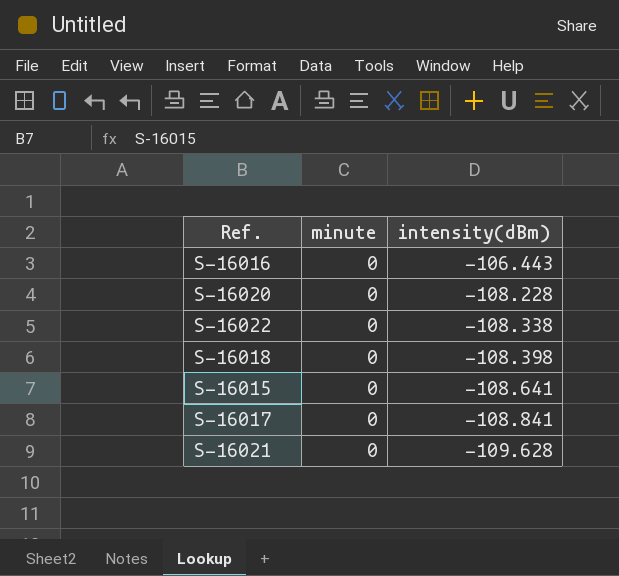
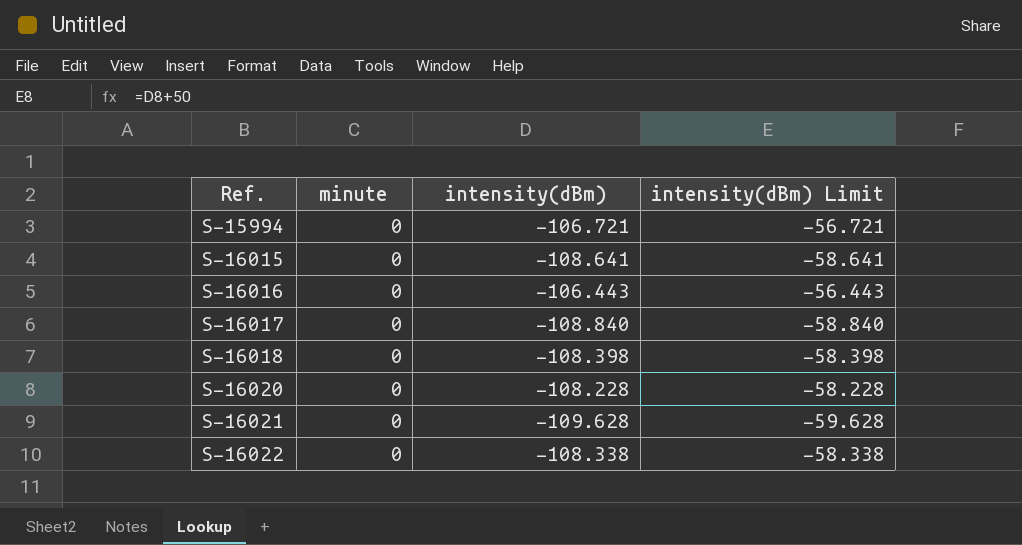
row order: intensity(dBm) descending -> Ref. ascending
column intensity(dBm) Limit | formula: none -> [intensity(dBm)] + 50
row S-15994: none -> 0 | -106.721 | -56.721
S-16017 | intensity(dBm): -108.841 -> -108.840

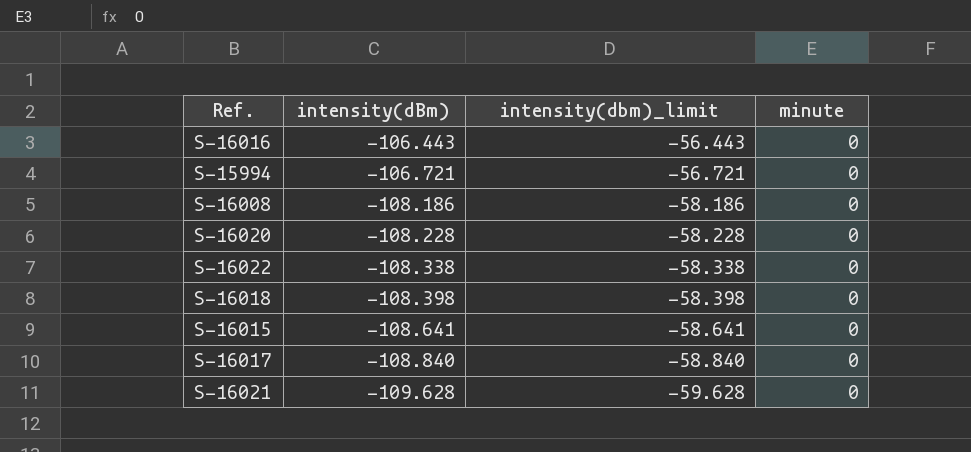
row order: Ref. ascending -> intensity(dBm) descending
column name: intensity(dBm) Limit -> intensity(dbm)_limit
column minute | position: 2 -> 4
row S-16008: none -> -108.186 | -58.186 | 0

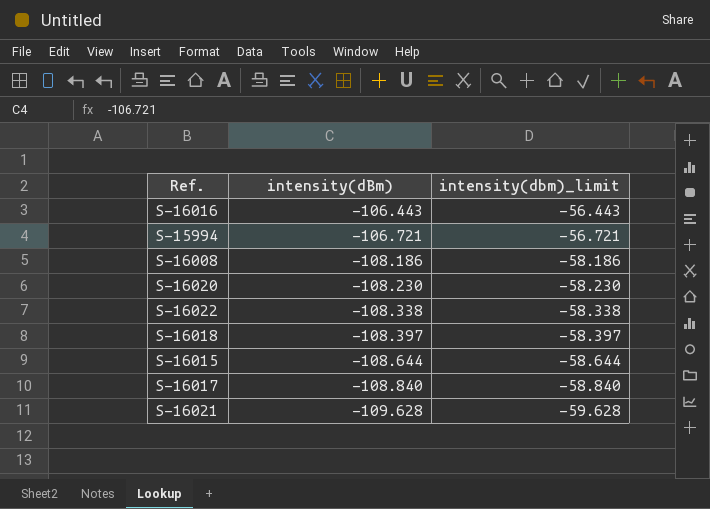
column minute | position: 4 -> none
S-16020 | intensity(dBm): -108.228 -> -108.230
S-16020 | intensity(dbm)_limit: -58.228 -> -58.230
S-16018 | intensity(dBm): -108.398 -> -108.397
S-16018 | intensity(dbm)_limit: -58.398 -> -58.397
S-16015 | intensity(dBm): -108.641 -> -108.644
S-16015 | intensity(dbm)_limit: -58.641 -> -58.644

